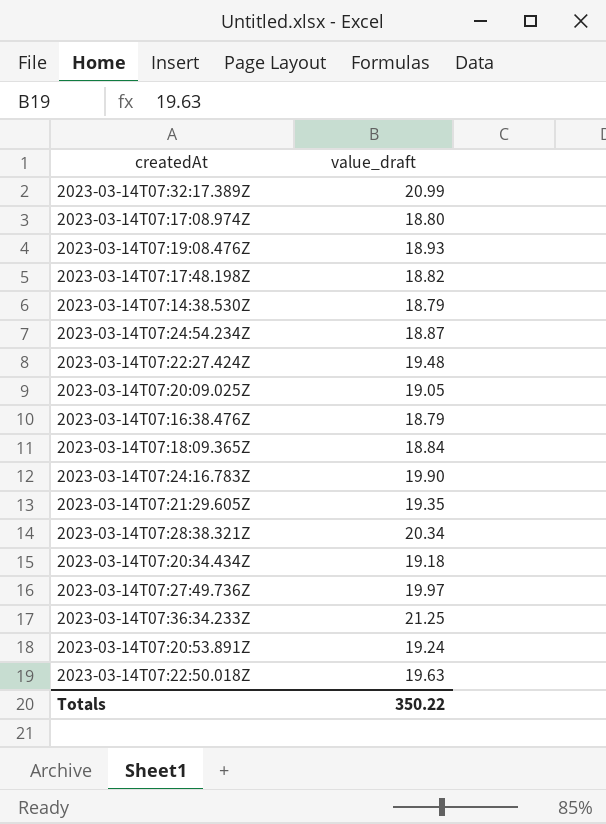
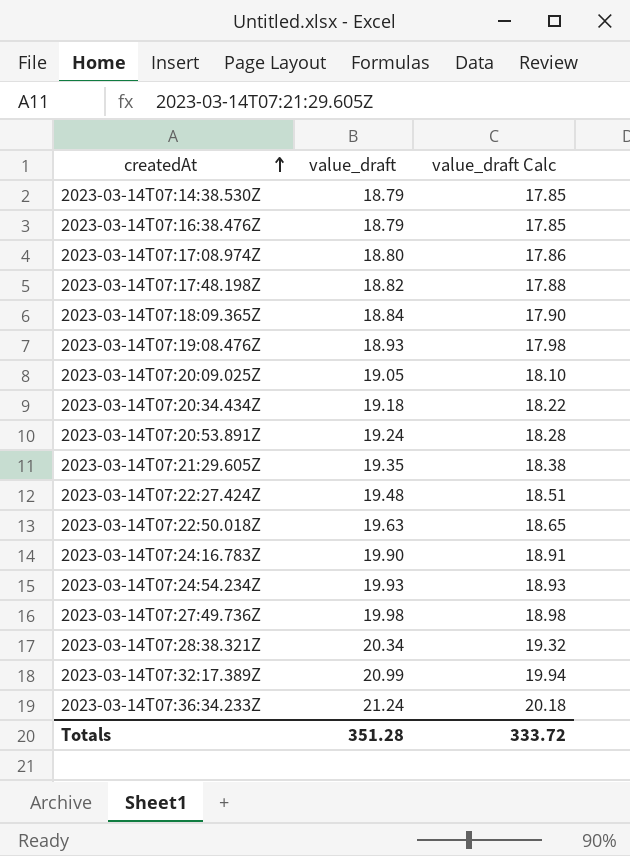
row order: none -> createdAt ascending
column value_draft Calc | formula: none -> [value_draft] * 0.95
2023-03-14T07:24:54.234Z | value_draft: 18.87 -> 19.93
2023-03-14T07:27:49.736Z | value_draft: 19.97 -> 19.98
2023-03-14T07:36:34.233Z | value_draft: 21.25 -> 21.24
Totals | value_draft: 350.22 -> 351.28

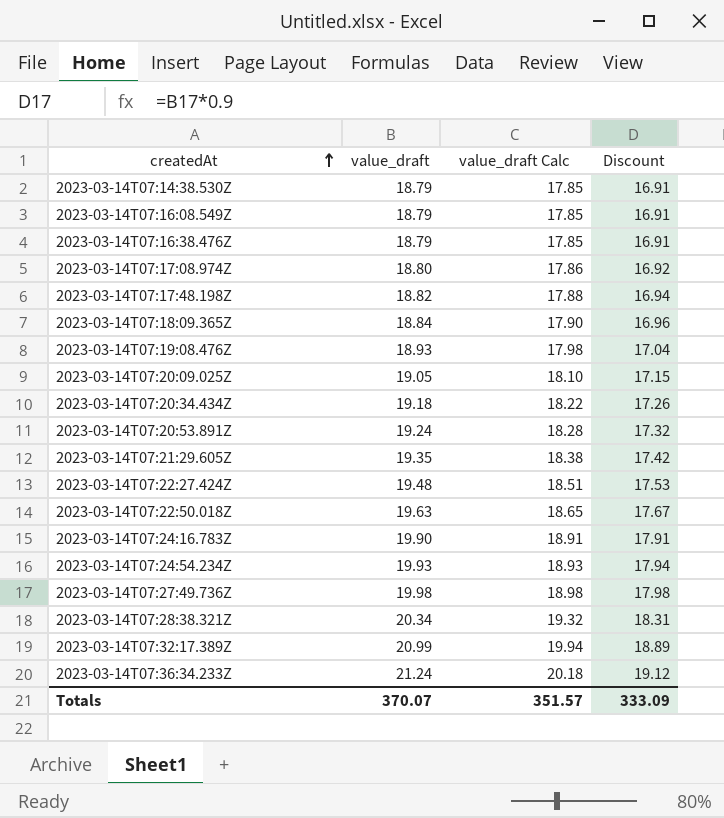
column Discount | formula: none -> [value_draft] * 0.9
row 2023-03-14T07:16:08.549Z: none -> 18.79 | 17.85 | 16.91
Totals | value_draft: 351.28 -> 370.07
Totals | value_draft Calc: 333.72 -> 351.57

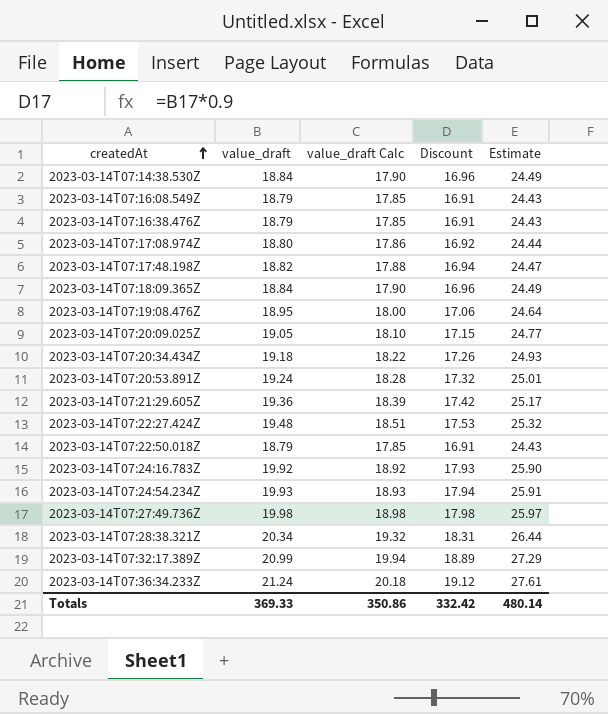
column Estimate | formula: none -> [value_draft] * 1.3
2023-03-14T07:14:38.530Z | value_draft: 18.79 -> 18.84
2023-03-14T07:14:38.530Z | value_draft Calc: 17.85 -> 17.90
2023-03-14T07:14:38.530Z | Discount: 16.91 -> 16.96
2023-03-14T07:19:08.476Z | value_draft: 18.93 -> 18.95
2023-03-14T07:19:08.476Z | value_draft Calc: 17.98 -> 18.00
2023-03-14T07:19:08.476Z | Discount: 17.04 -> 17.06
2023-03-14T07:21:29.605Z | value_draft: 19.35 -> 19.36
2023-03-14T07:21:29.605Z | value_draft Calc: 18.38 -> 18.39
2023-03-14T07:22:50.018Z | value_draft: 19.63 -> 18.79
2023-03-14T07:22:50.018Z | value_draft Calc: 18.65 -> 17.85
2023-03-14T07:22:50.018Z | Discount: 17.67 -> 16.91
2023-03-14T07:24:16.783Z | value_draft: 19.90 -> 19.92
2023-03-14T07:24:16.783Z | value_draft Calc: 18.91 -> 18.92
2023-03-14T07:24:16.783Z | Discount: 17.91 -> 17.93
Totals | value_draft: 370.07 -> 369.33
Totals | value_draft Calc: 351.57 -> 350.86
Totals | Discount: 333.09 -> 332.42

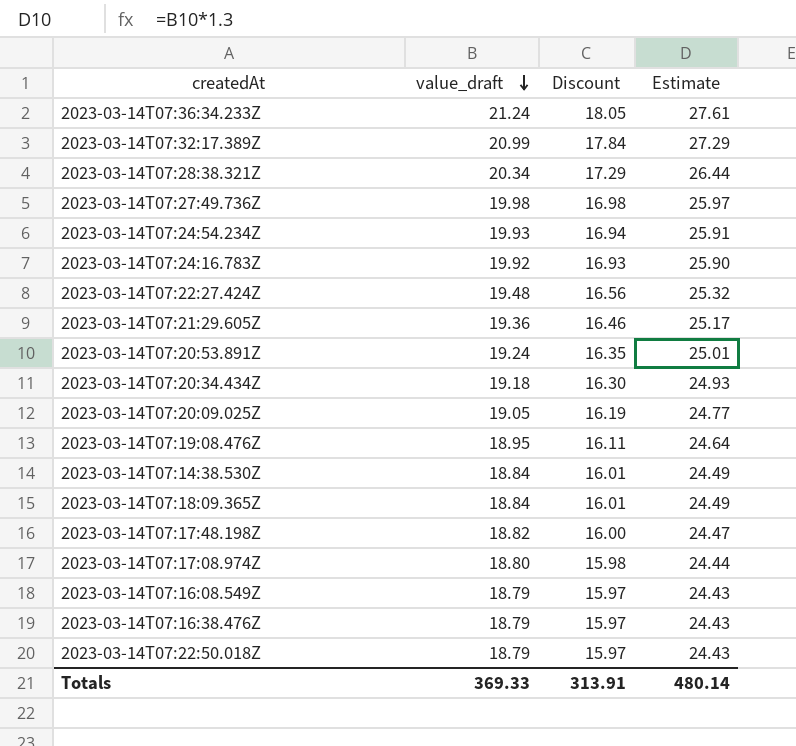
row order: createdAt ascending -> value_draft descending
column value_draft Calc | formula: [value_draft] * 0.95 -> none
column Discount | formula: [value_draft] * 0.9 -> [value_draft] * 0.85
Totals | Discount: 332.42 -> 313.91

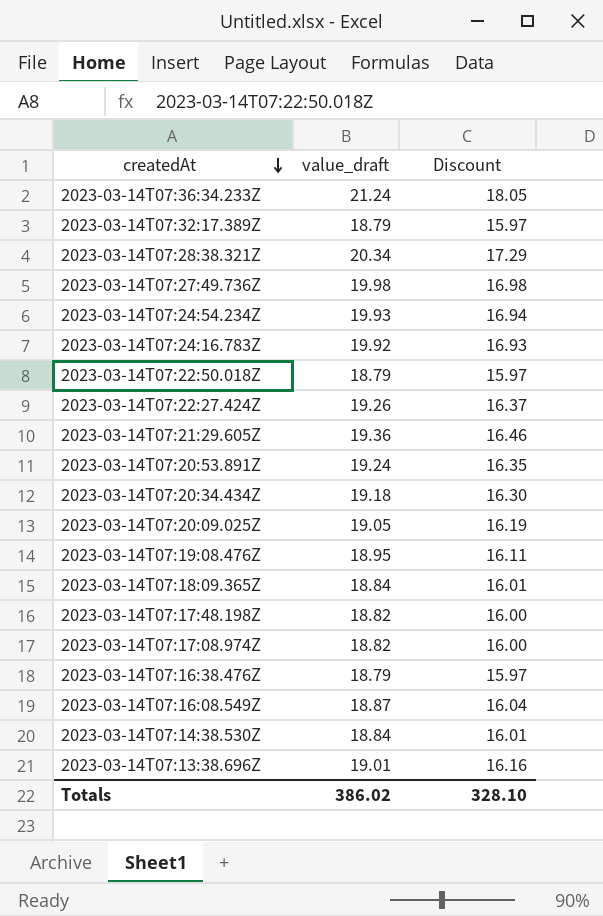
row order: value_draft descending -> createdAt descending
column Estimate | formula: [value_draft] * 1.3 -> none
2023-03-14T07:32:17.389Z | value_draft: 20.99 -> 18.79
2023-03-14T07:32:17.389Z | Discount: 17.84 -> 15.97
2023-03-14T07:22:27.424Z | value_draft: 19.48 -> 19.26
2023-03-14T07:22:27.424Z | Discount: 16.56 -> 16.37
2023-03-14T07:17:08.974Z | value_draft: 18.80 -> 18.82
2023-03-14T07:17:08.974Z | Discount: 15.98 -> 16.00
2023-03-14T07:16:08.549Z | value_draft: 18.79 -> 18.87
2023-03-14T07:16:08.549Z | Discount: 15.97 -> 16.04
row 2023-03-14T07:13:38.696Z: none -> 19.01 | 16.16
Totals | value_draft: 369.33 -> 386.02
Totals | Discount: 313.91 -> 328.10

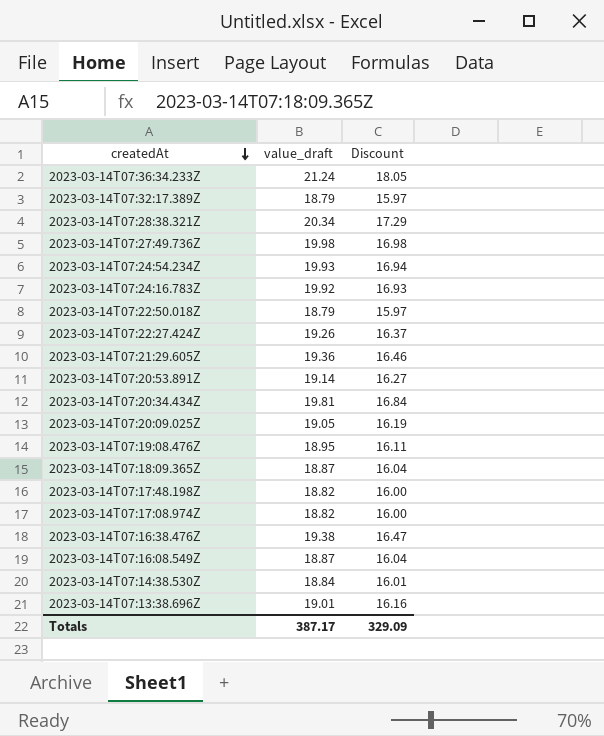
2023-03-14T07:20:53.891Z | value_draft: 19.24 -> 19.14
2023-03-14T07:20:53.891Z | Discount: 16.35 -> 16.27
2023-03-14T07:20:34.434Z | value_draft: 19.18 -> 19.81
2023-03-14T07:20:34.434Z | Discount: 16.30 -> 16.84
2023-03-14T07:18:09.365Z | value_draft: 18.84 -> 18.87
2023-03-14T07:18:09.365Z | Discount: 16.01 -> 16.04
2023-03-14T07:16:38.476Z | value_draft: 18.79 -> 19.38
2023-03-14T07:16:38.476Z | Discount: 15.97 -> 16.47
Totals | value_draft: 386.02 -> 387.17
Totals | Discount: 328.10 -> 329.09

